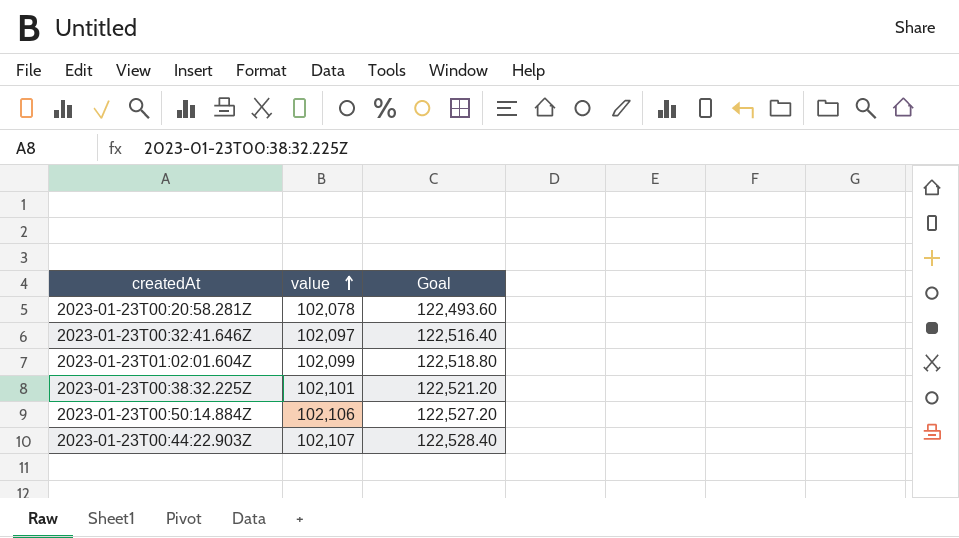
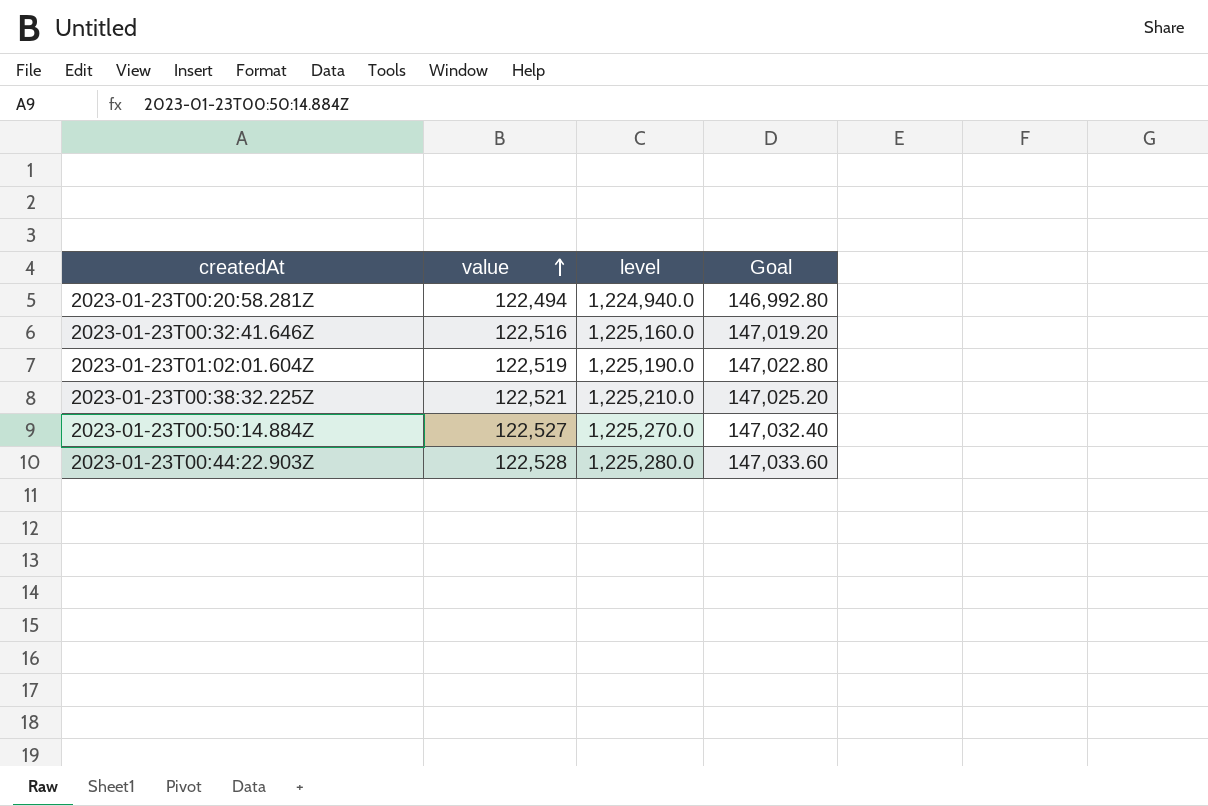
column level | formula: none -> [value] * 10
2023-01-23T00:20:58.281Z | value: 102,078 -> 122,494
2023-01-23T00:20:58.281Z | Goal: 122,493.60 -> 146,992.80
2023-01-23T00:32:41.646Z | value: 102,097 -> 122,516
2023-01-23T00:32:41.646Z | Goal: 122,516.40 -> 147,019.20
2023-01-23T01:02:01.604Z | value: 102,099 -> 122,519
2023-01-23T01:02:01.604Z | Goal: 122,518.80 -> 147,022.80
2023-01-23T00:38:32.225Z | value: 102,101 -> 122,521
2023-01-23T00:38:32.225Z | Goal: 122,521.20 -> 147,025.20
2023-01-23T00:50:14.884Z | value: 102,106 -> 122,527
2023-01-23T00:50:14.884Z | Goal: 122,527.20 -> 147,032.40
2023-01-23T00:44:22.903Z | value: 102,107 -> 122,528
2023-01-23T00:44:22.903Z | Goal: 122,528.40 -> 147,033.60

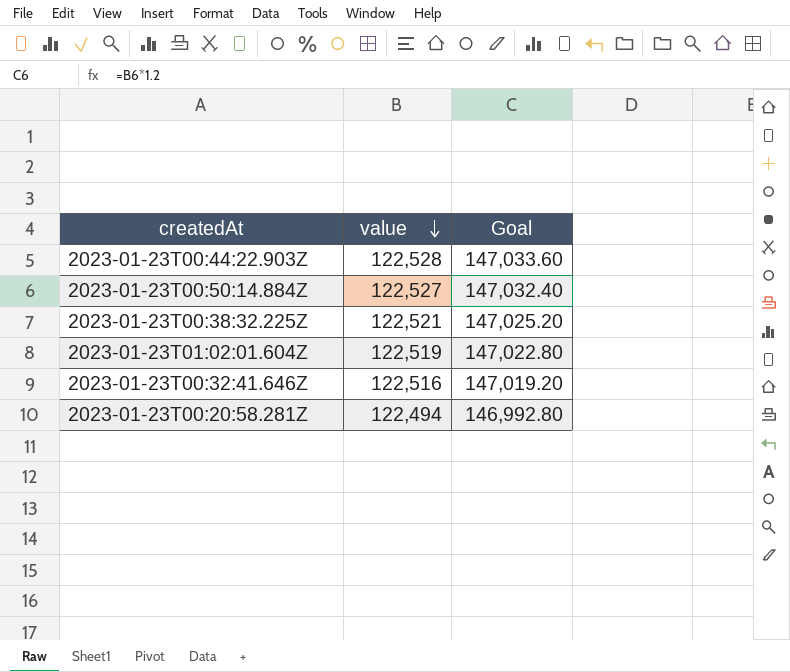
row order: value ascending -> value descending
column level | formula: [value] * 10 -> none

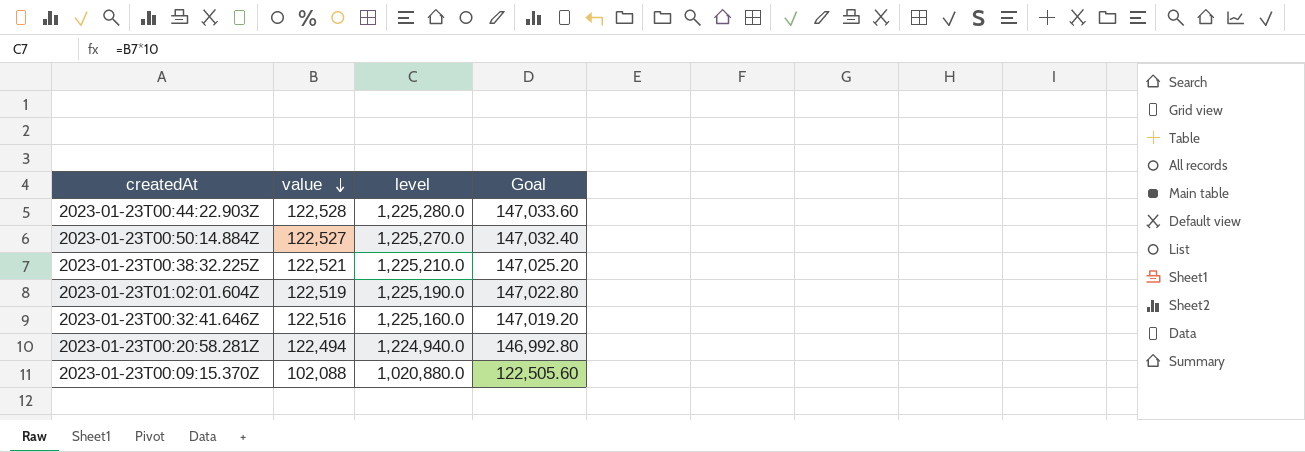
column level | formula: none -> [value] * 10
row 2023-01-23T00:09:15.370Z: none -> 102,088 | 1,020,880.0 | 122,505.60

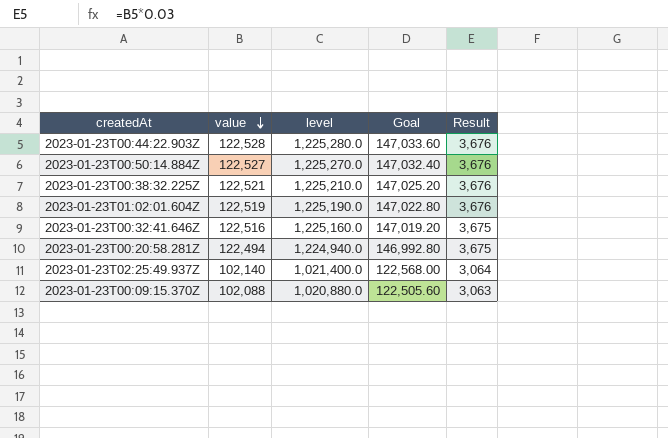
column Result | formula: none -> [value] * 0.03
row 2023-01-23T02:25:49.937Z: none -> 102,140 | 1,021,400.0 | 122,568.00 | 3,064

